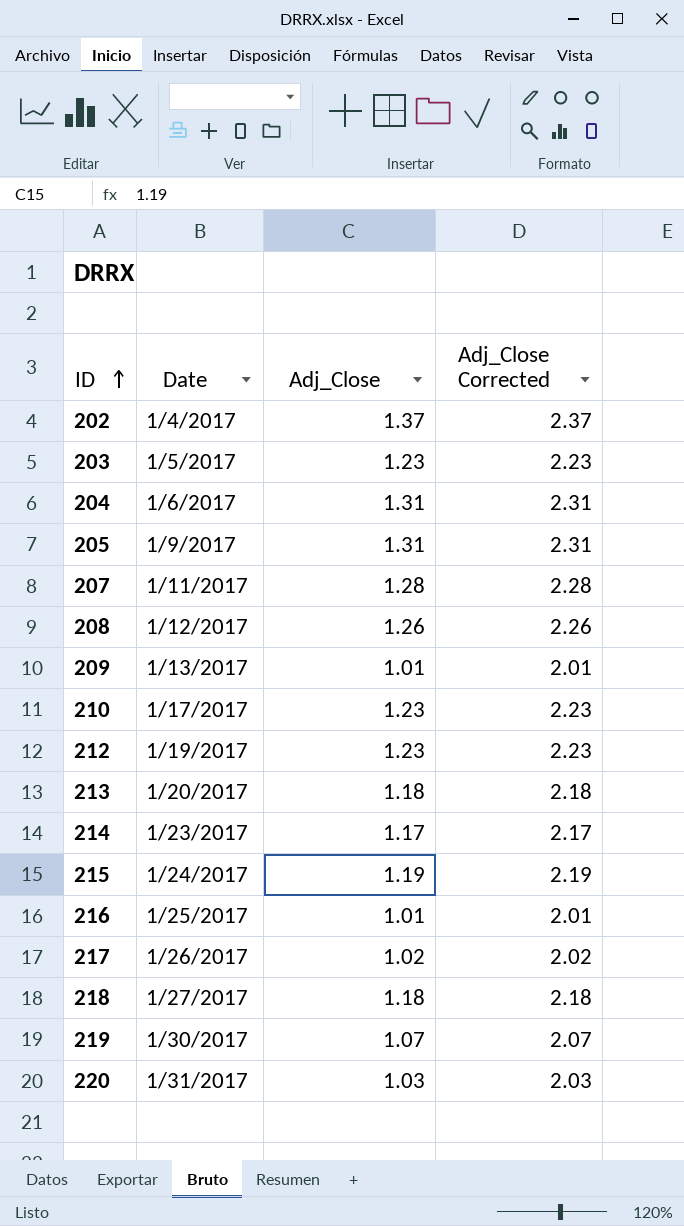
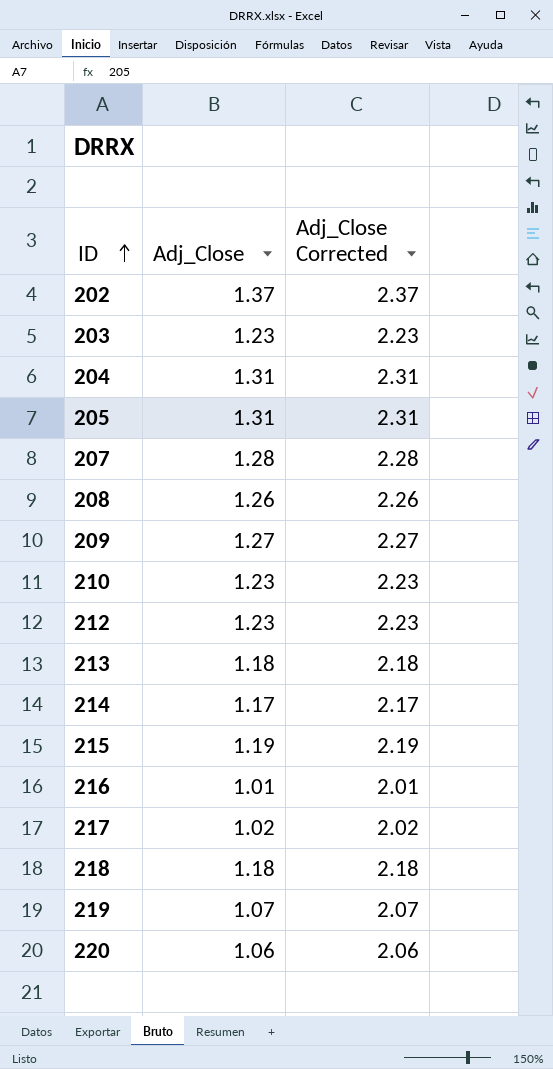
column Date | position: 2 -> none
209 | Adj_Close: 1.01 -> 1.27
209 | Adj_Close Corrected: 2.01 -> 2.27
220 | Adj_Close: 1.03 -> 1.06
220 | Adj_Close Corrected: 2.03 -> 2.06

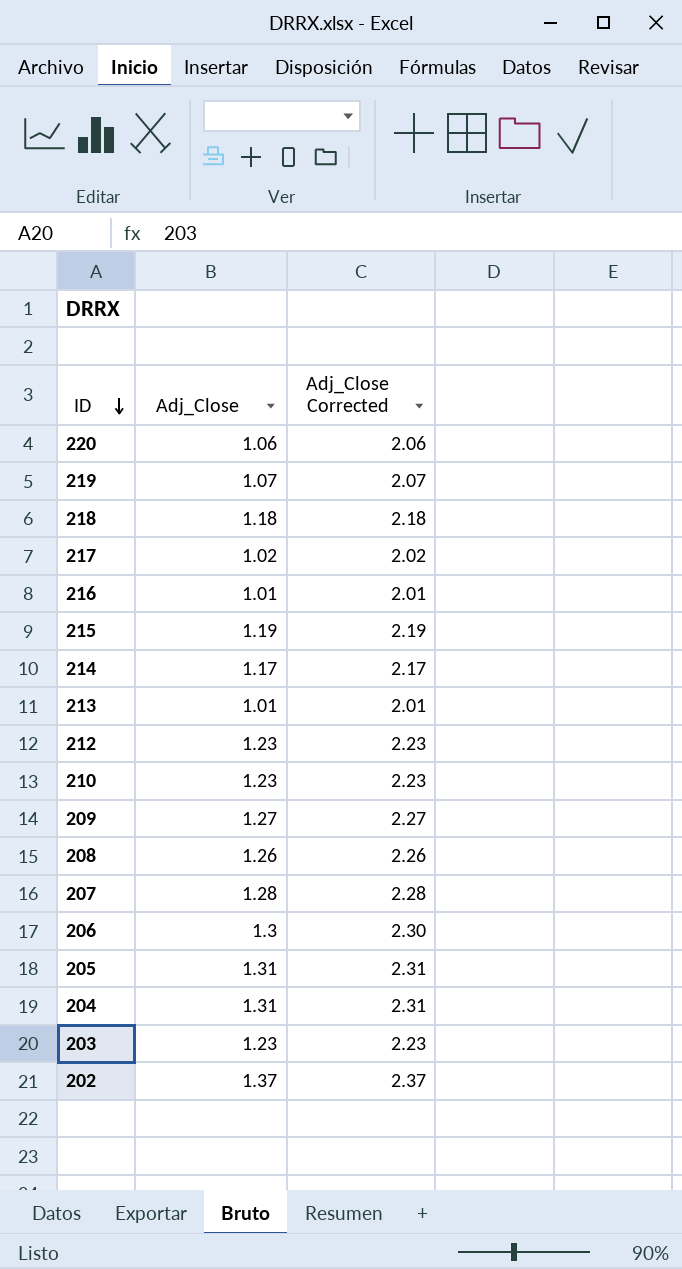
row order: ID ascending -> ID descending
213 | Adj_Close: 1.18 -> 1.01
213 | Adj_Close Corrected: 2.18 -> 2.01
row 206: none -> 1.3 | 2.30

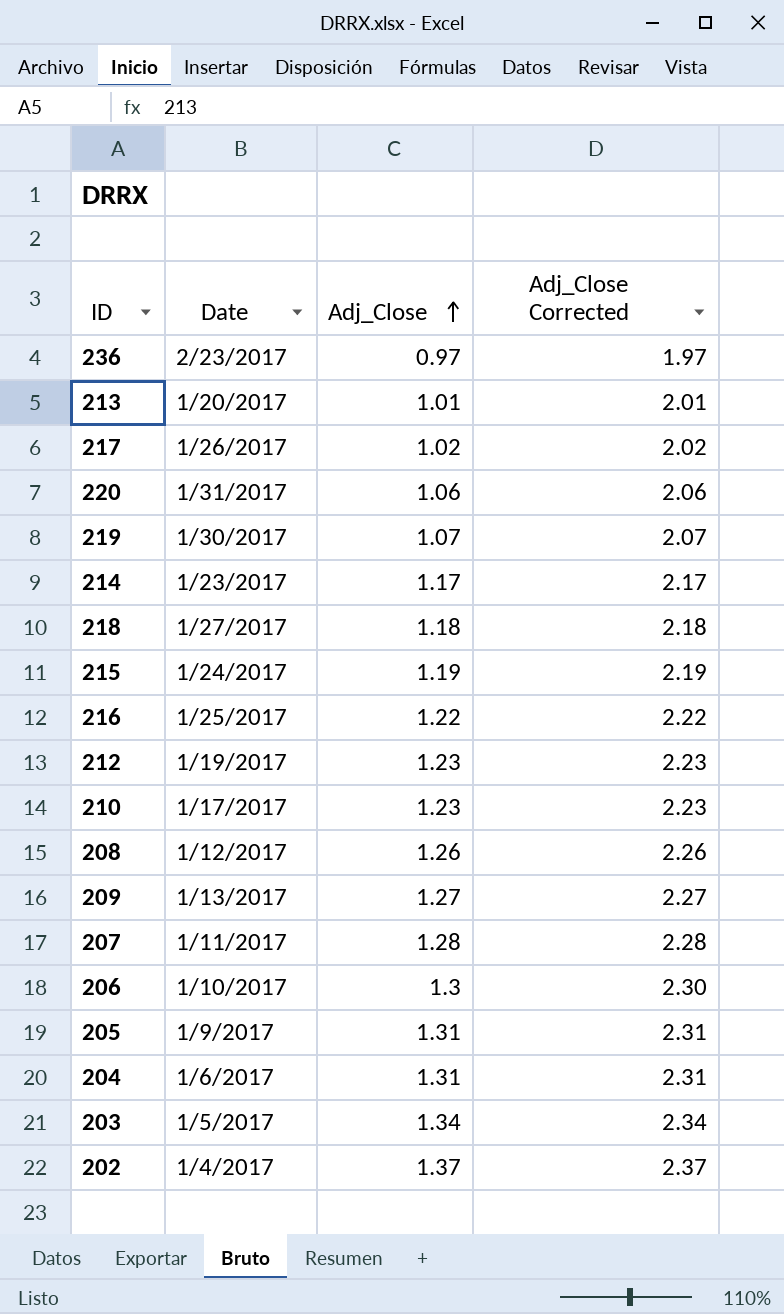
row order: ID descending -> Adj_Close ascending
column Date | position: none -> 2
row 236: none -> 2/23/2017 | 0.97 | 1.97
216 | Adj_Close: 1.01 -> 1.22
216 | Adj_Close Corrected: 2.01 -> 2.22
203 | Adj_Close: 1.23 -> 1.34
203 | Adj_Close Corrected: 2.23 -> 2.34

